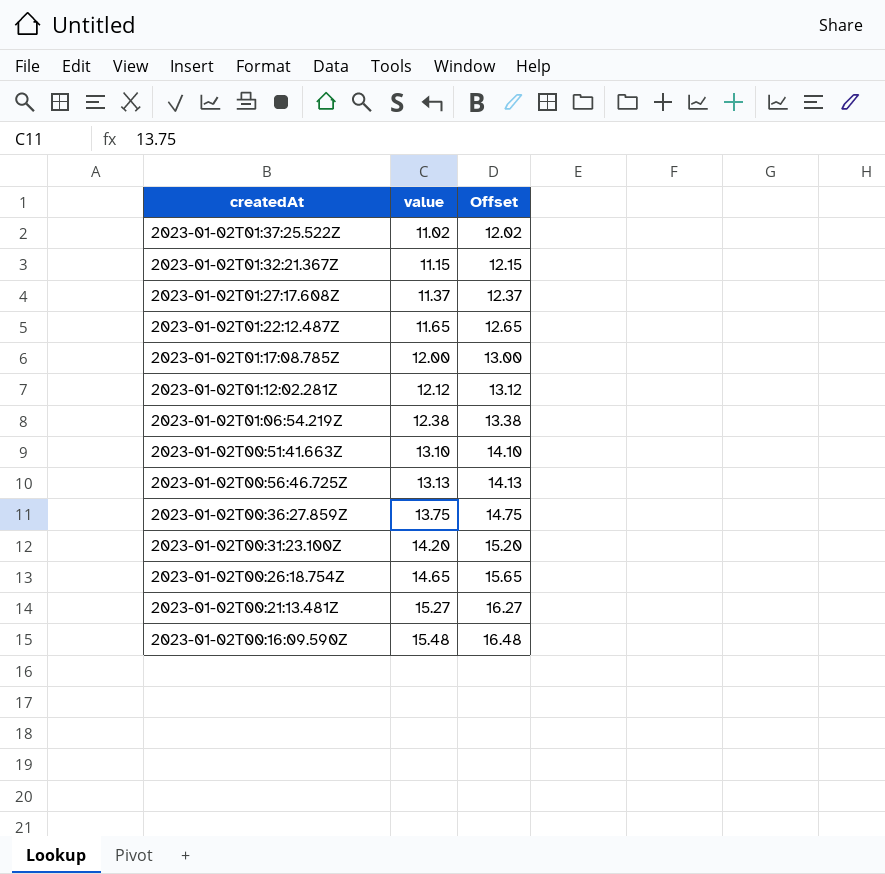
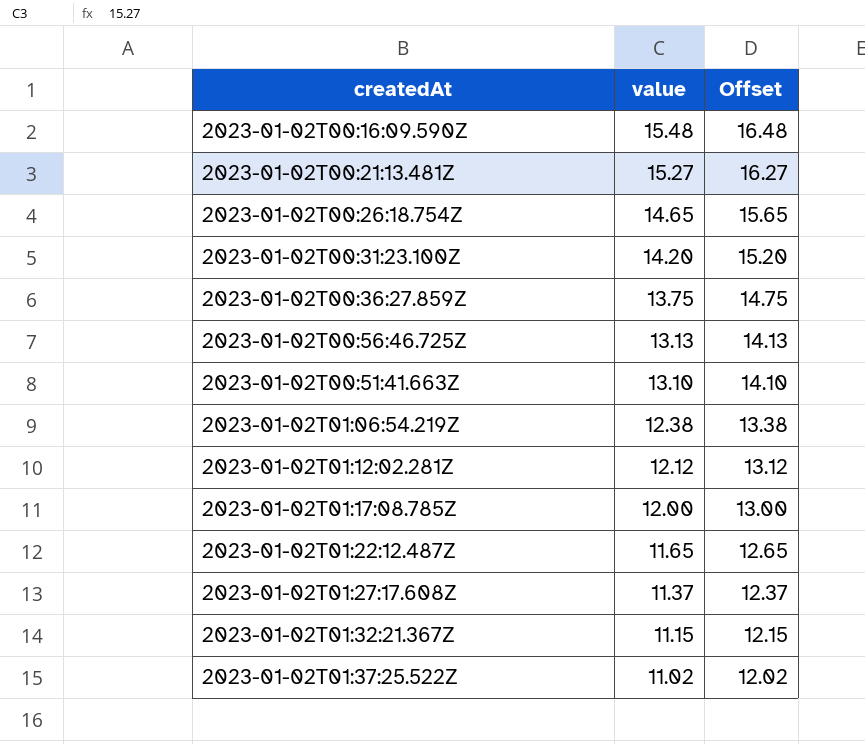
row order: value ascending -> value descending

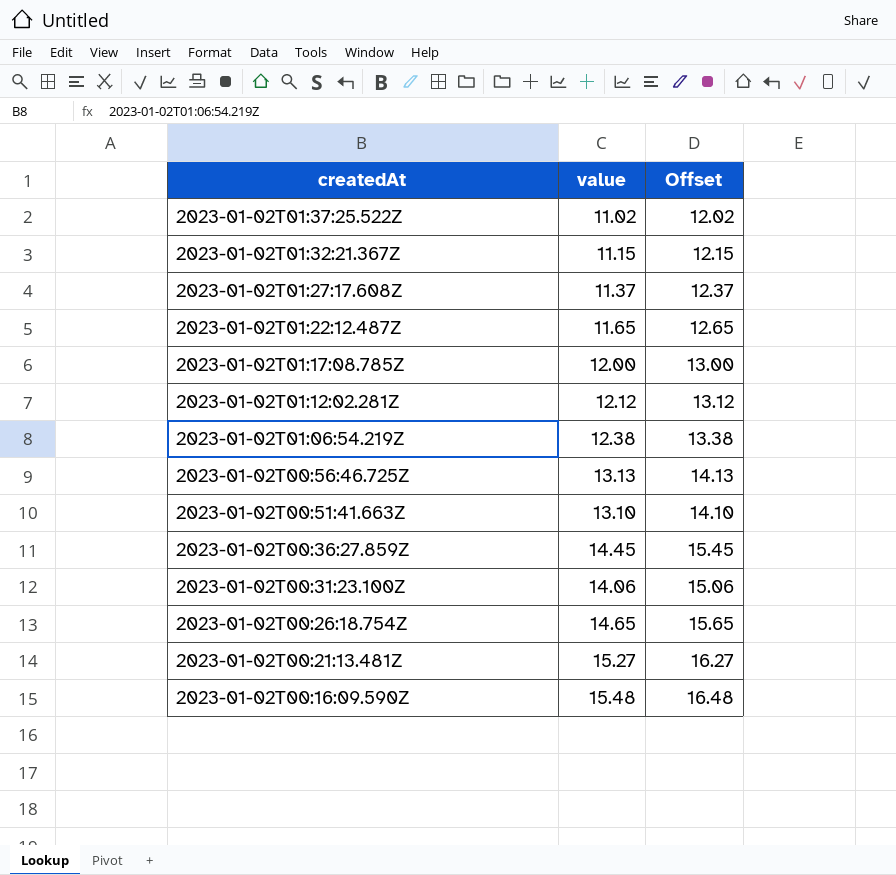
row order: value descending -> createdAt descending
2023-01-02T00:36:27.859Z | value: 13.75 -> 14.45
2023-01-02T00:36:27.859Z | Offset: 14.75 -> 15.45
2023-01-02T00:31:23.100Z | value: 14.20 -> 14.06
2023-01-02T00:31:23.100Z | Offset: 15.20 -> 15.06

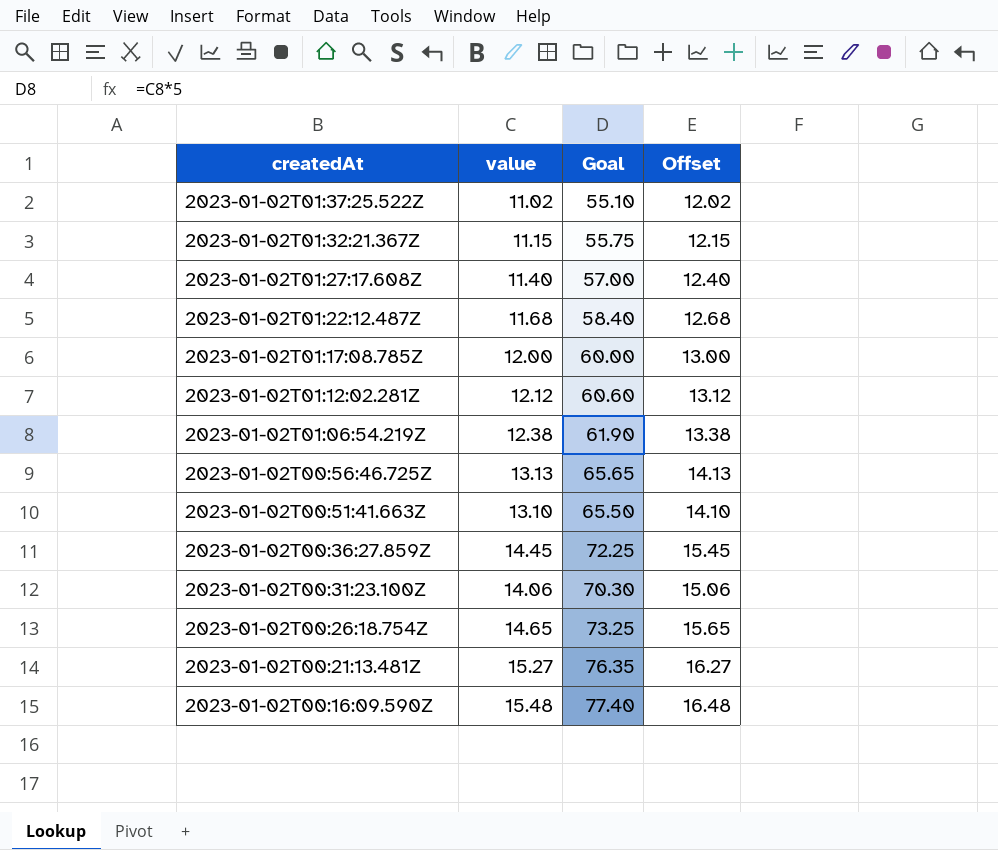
column Goal | formula: none -> [value] * 5
2023-01-02T01:27:17.608Z | value: 11.37 -> 11.40
2023-01-02T01:27:17.608Z | Offset: 12.37 -> 12.40
2023-01-02T01:22:12.487Z | value: 11.65 -> 11.68
2023-01-02T01:22:12.487Z | Offset: 12.65 -> 12.68

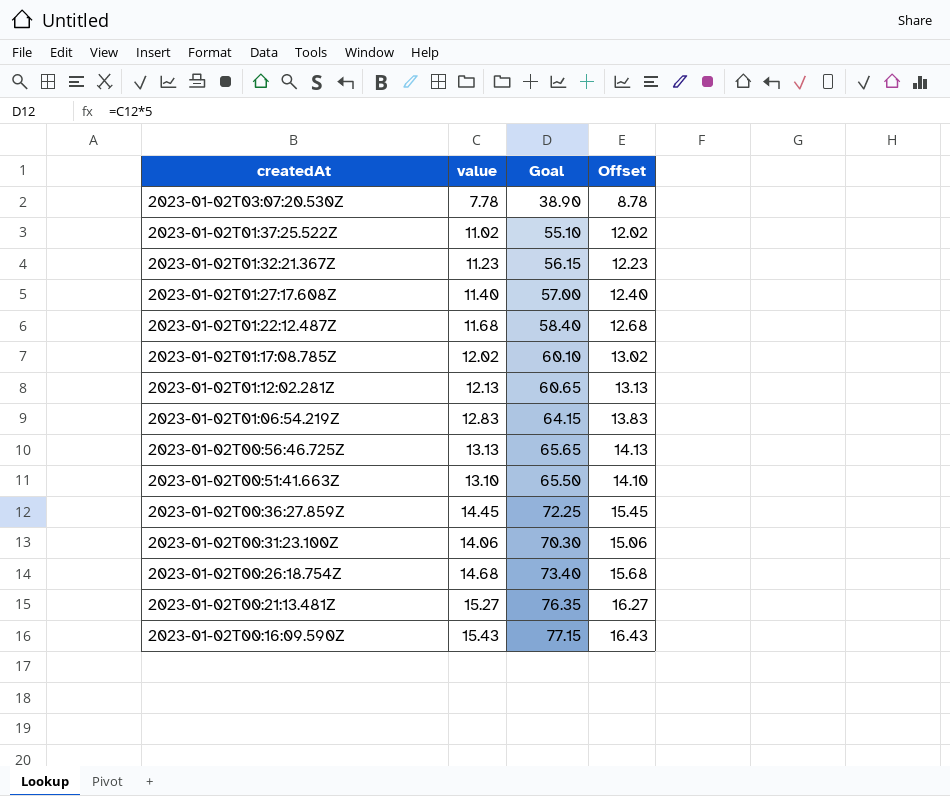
row 2023-01-02T03:07:20.530Z: none -> 7.78 | 38.90 | 8.78
2023-01-02T01:32:21.367Z | value: 11.15 -> 11.23
2023-01-02T01:32:21.367Z | Goal: 55.75 -> 56.15
2023-01-02T01:32:21.367Z | Offset: 12.15 -> 12.23
2023-01-02T01:17:08.785Z | value: 12.00 -> 12.02
2023-01-02T01:17:08.785Z | Goal: 60.00 -> 60.10
2023-01-02T01:17:08.785Z | Offset: 13.00 -> 13.02
2023-01-02T01:12:02.281Z | value: 12.12 -> 12.13
2023-01-02T01:12:02.281Z | Goal: 60.60 -> 60.65
2023-01-02T01:12:02.281Z | Offset: 13.12 -> 13.13
2023-01-02T01:06:54.219Z | value: 12.38 -> 12.83
2023-01-02T01:06:54.219Z | Goal: 61.90 -> 64.15
2023-01-02T01:06:54.219Z | Offset: 13.38 -> 13.83
2023-01-02T00:26:18.754Z | value: 14.65 -> 14.68
2023-01-02T00:26:18.754Z | Goal: 73.25 -> 73.40
2023-01-02T00:26:18.754Z | Offset: 15.65 -> 15.68
2023-01-02T00:16:09.590Z | value: 15.48 -> 15.43
2023-01-02T00:16:09.590Z | Goal: 77.40 -> 77.15
2023-01-02T00:16:09.590Z | Offset: 16.48 -> 16.43

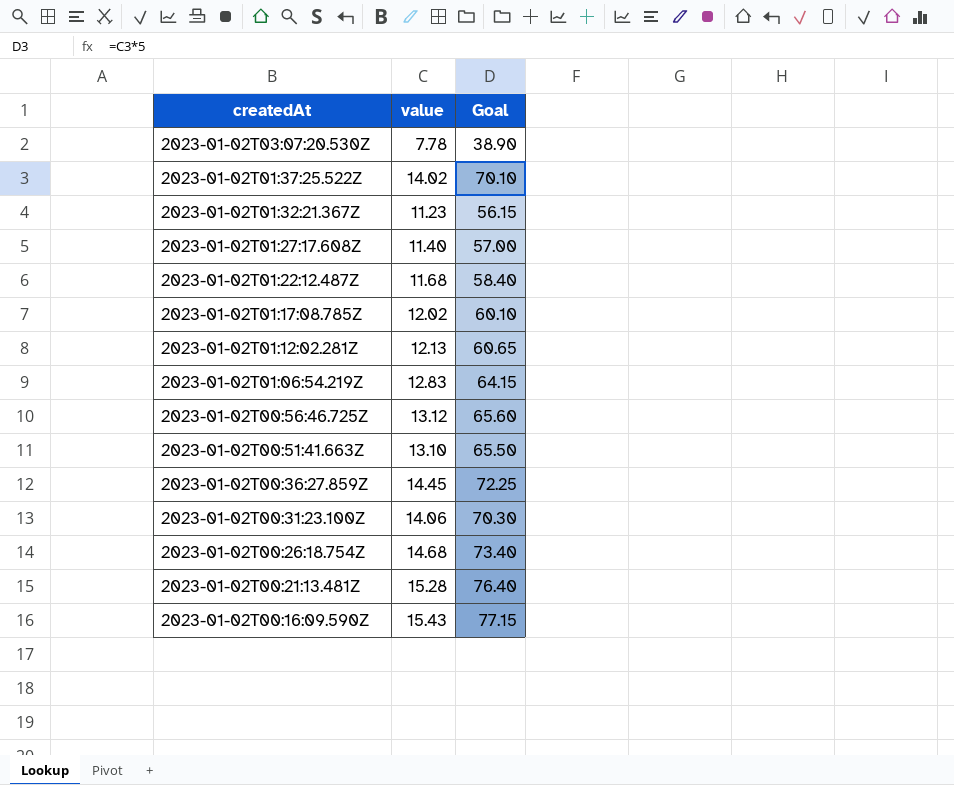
column Offset | formula: [value] + 1 -> none
2023-01-02T01:37:25.522Z | value: 11.02 -> 14.02
2023-01-02T01:37:25.522Z | Goal: 55.10 -> 70.10
2023-01-02T00:56:46.725Z | value: 13.13 -> 13.12
2023-01-02T00:56:46.725Z | Goal: 65.65 -> 65.60
2023-01-02T00:21:13.481Z | value: 15.27 -> 15.28
2023-01-02T00:21:13.481Z | Goal: 76.35 -> 76.40

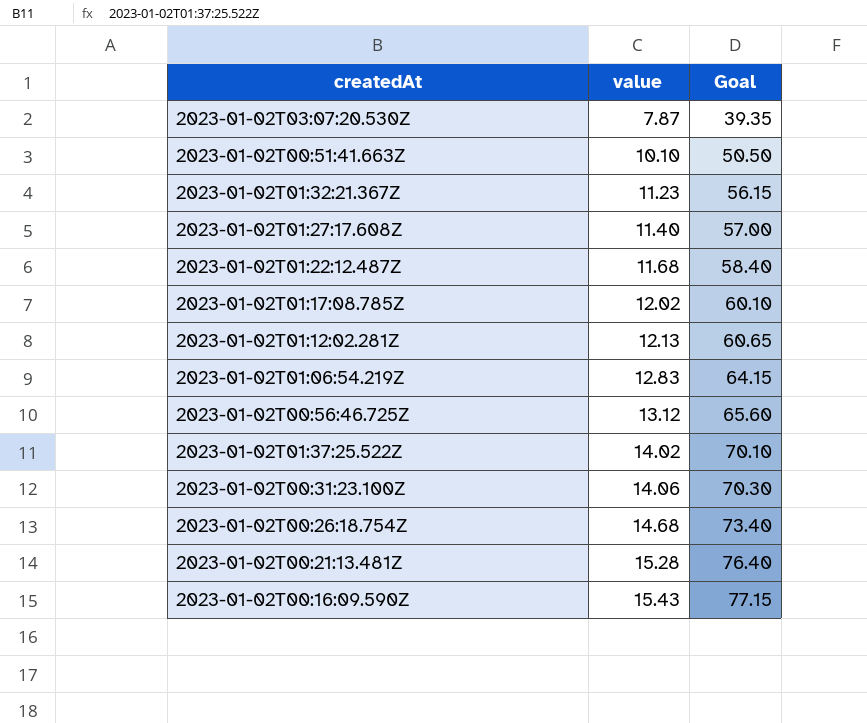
row order: createdAt descending -> value ascending
row 2023-01-02T00:36:27.859Z: 14.45 | 72.25 -> none
2023-01-02T03:07:20.530Z | value: 7.78 -> 7.87
2023-01-02T03:07:20.530Z | Goal: 38.90 -> 39.35
2023-01-02T00:51:41.663Z | value: 13.10 -> 10.10
2023-01-02T00:51:41.663Z | Goal: 65.50 -> 50.50

